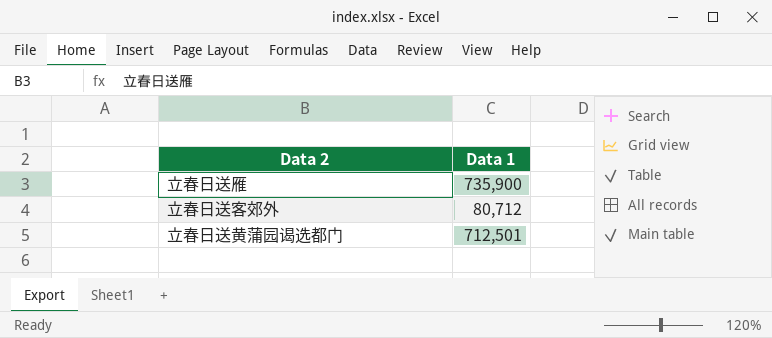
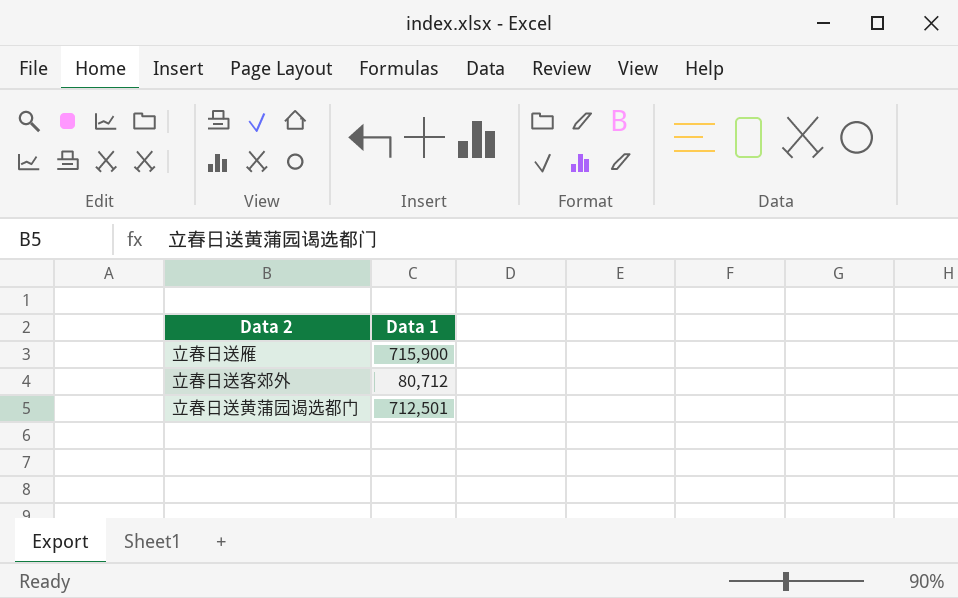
立春日送雁 | Data 1: 735,900 -> 715,900

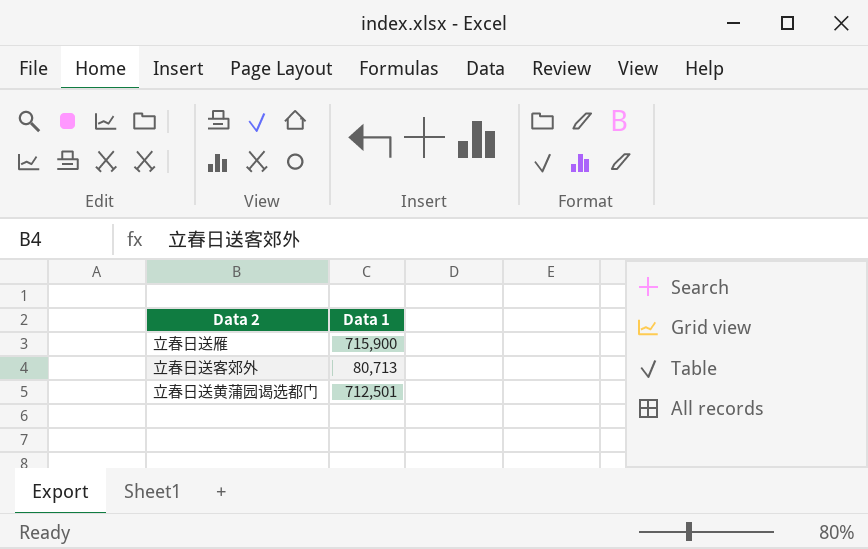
立春日送客郊外 | Data 1: 80,712 -> 80,713

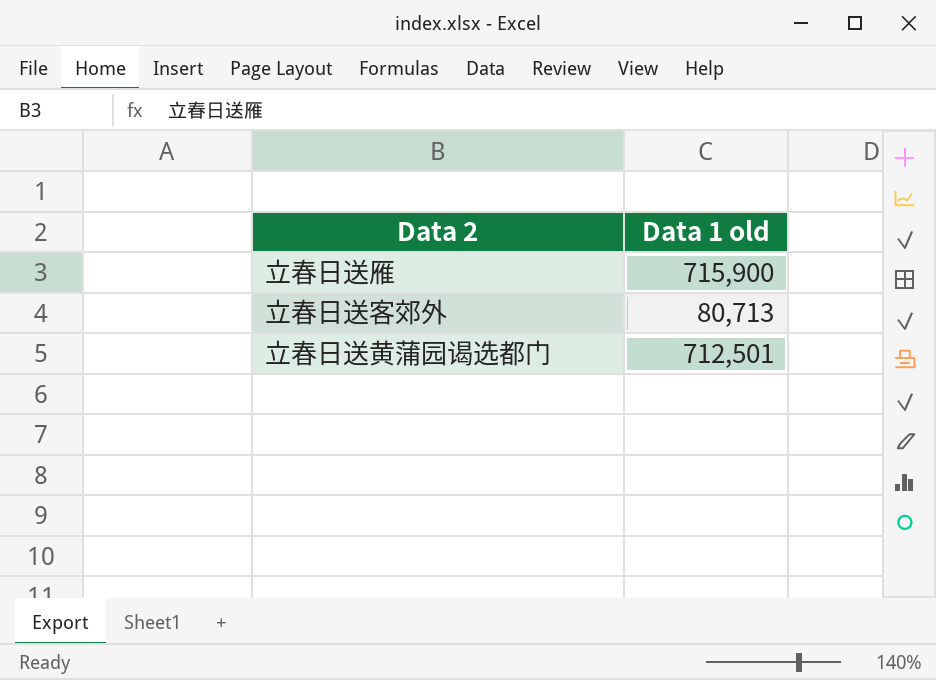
column name: Data 1 -> Data 1 old

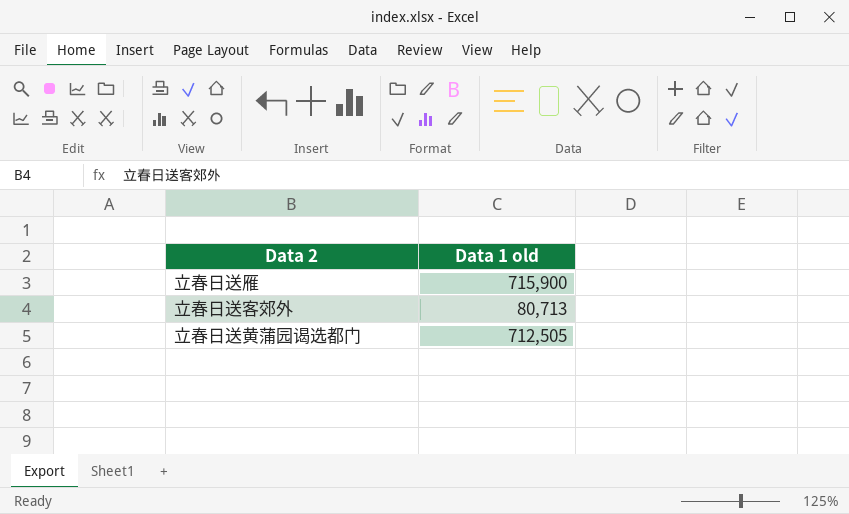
立春日送黄蒲园谒选都门 | Data 1 old: 712,501 -> 712,505

